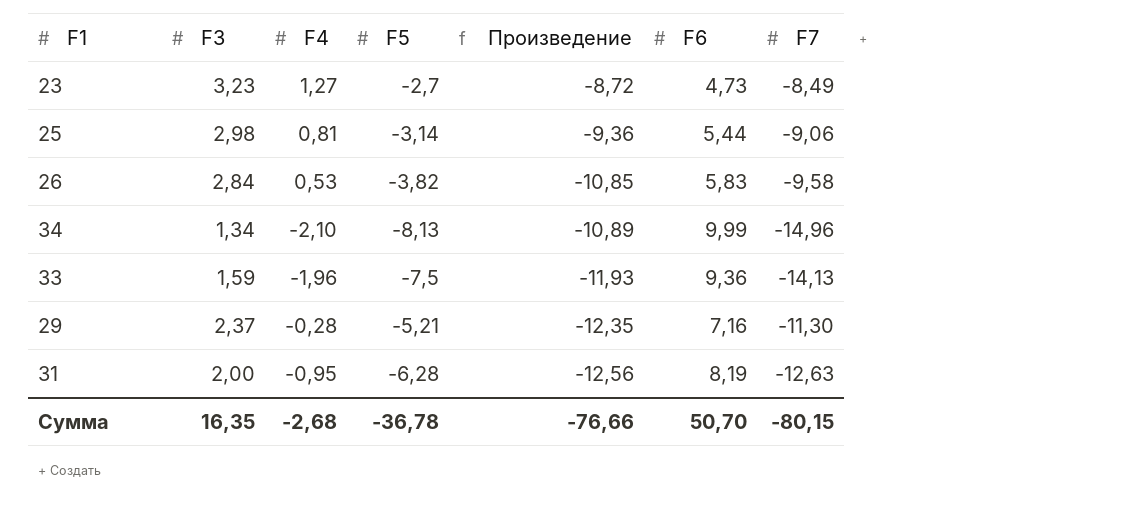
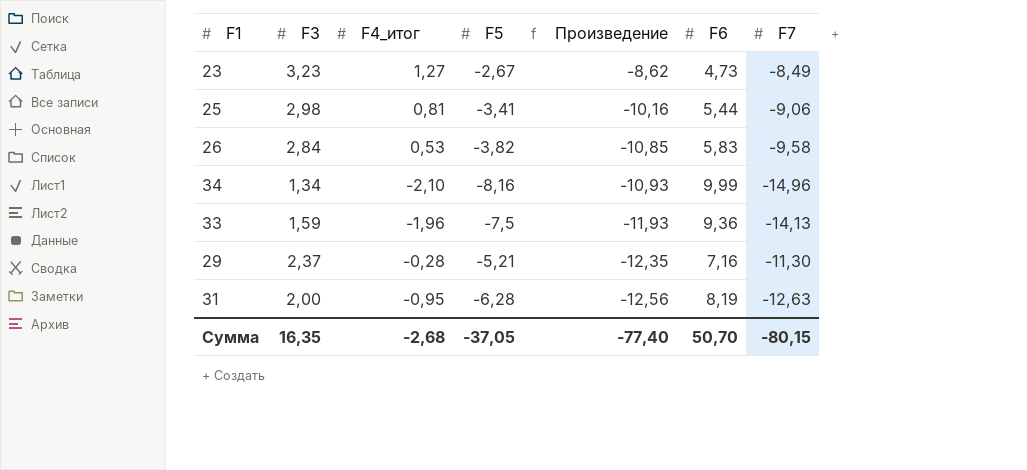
column name: F4 -> F4_итог
23 | F5: -2,7 -> -2,67
23 | Произведение: -8,72 -> -8,62
25 | F5: -3,14 -> -3,41
25 | Произведение: -9,36 -> -10,16
34 | F5: -8,13 -> -8,16
34 | Произведение: -10,89 -> -10,93
Сумма | F5: -36,78 -> -37,05
Сумма | Произведение: -76,66 -> -77,40

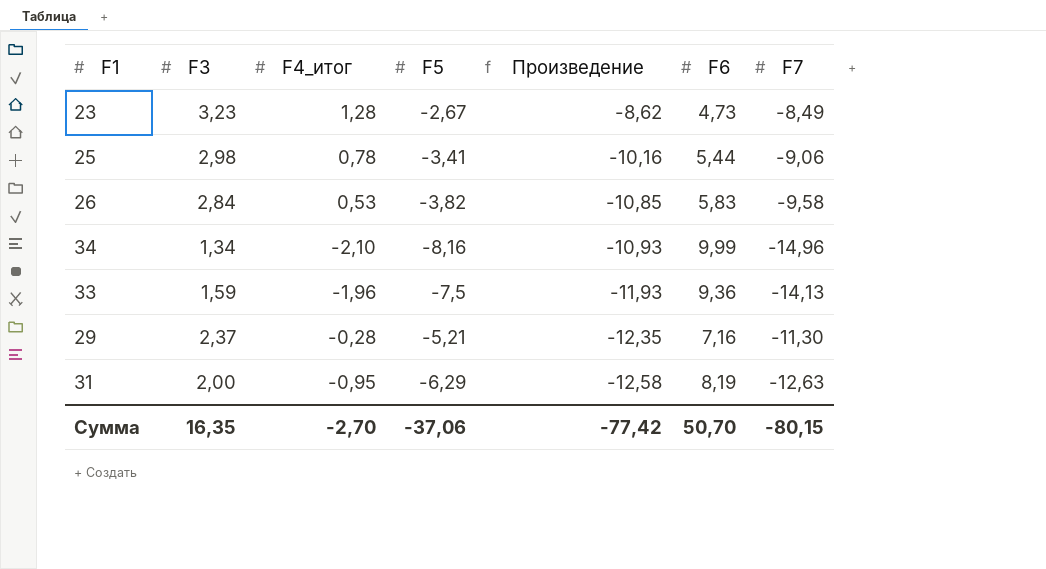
23 | F4_итог: 1,27 -> 1,28
25 | F4_итог: 0,81 -> 0,78
31 | F5: -6,28 -> -6,29
31 | Произведение: -12,56 -> -12,58
Сумма | F4_итог: -2,68 -> -2,70
Сумма | F5: -37,05 -> -37,06
Сумма | Произведение: -77,40 -> -77,42

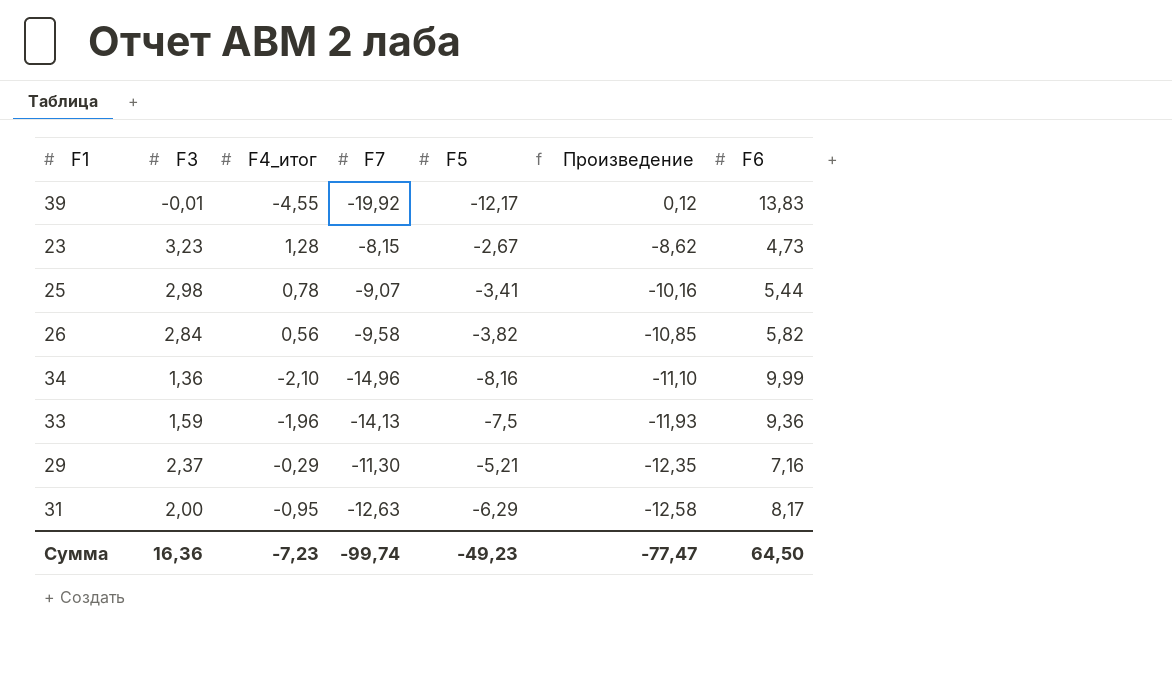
column F7 | position: 7 -> 4
row 39: none -> -0,01 | -4,55 | -19,92 | -12,17 | 0,12 | 13,83
23 | F7: -8,49 -> -8,15
25 | F7: -9,06 -> -9,07
26 | F4_итог: 0,53 -> 0,56
26 | F6: 5,83 -> 5,82
34 | F3: 1,34 -> 1,36
34 | Произведение: -10,93 -> -11,10
29 | F4_итог: -0,28 -> -0,29
31 | F6: 8,19 -> 8,17
Сумма | F3: 16,35 -> 16,36
Сумма | F4_итог: -2,70 -> -7,23
Сумма | F7: -80,15 -> -99,74
Сумма | F5: -37,06 -> -49,23
Сумма | Произведение: -77,42 -> -77,47
Сумма | F6: 50,70 -> 64,50

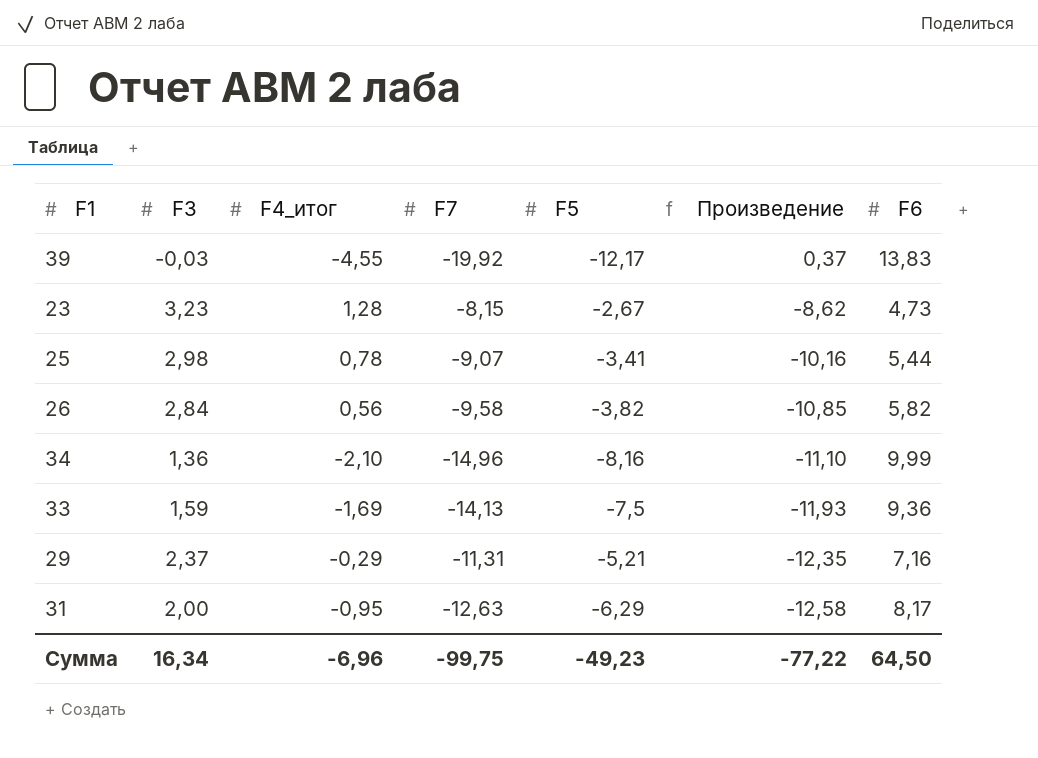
39 | F3: -0,01 -> -0,03
39 | Произведение: 0,12 -> 0,37
33 | F4_итог: -1,96 -> -1,69
29 | F7: -11,30 -> -11,31
Сумма | F3: 16,36 -> 16,34
Сумма | F4_итог: -7,23 -> -6,96
Сумма | F7: -99,74 -> -99,75
Сумма | Произведение: -77,47 -> -77,22

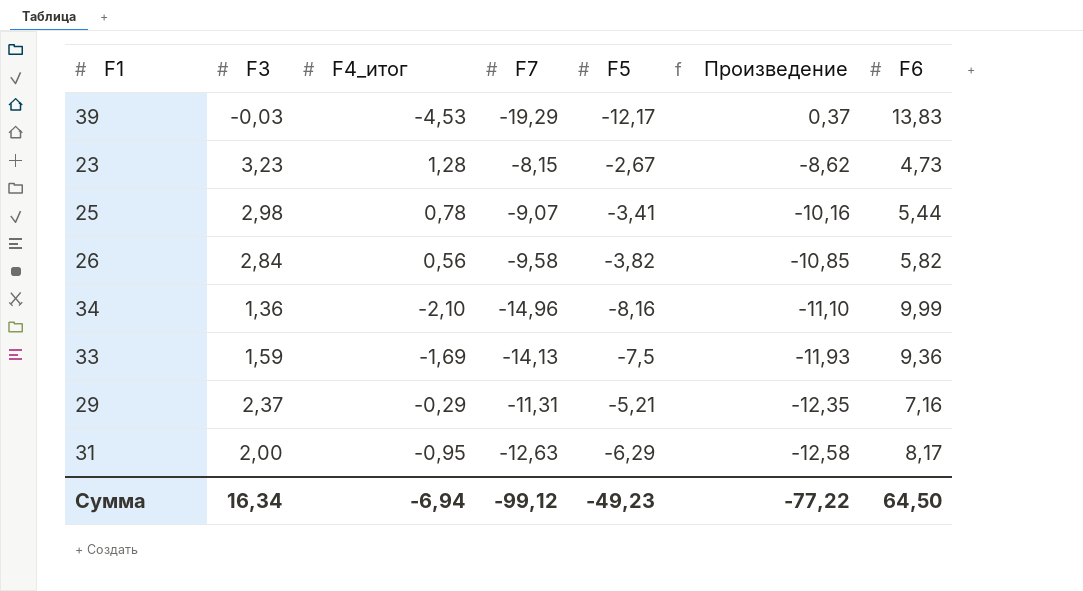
39 | F4_итог: -4,55 -> -4,53
39 | F7: -19,92 -> -19,29
Сумма | F4_итог: -6,96 -> -6,94
Сумма | F7: -99,75 -> -99,12

